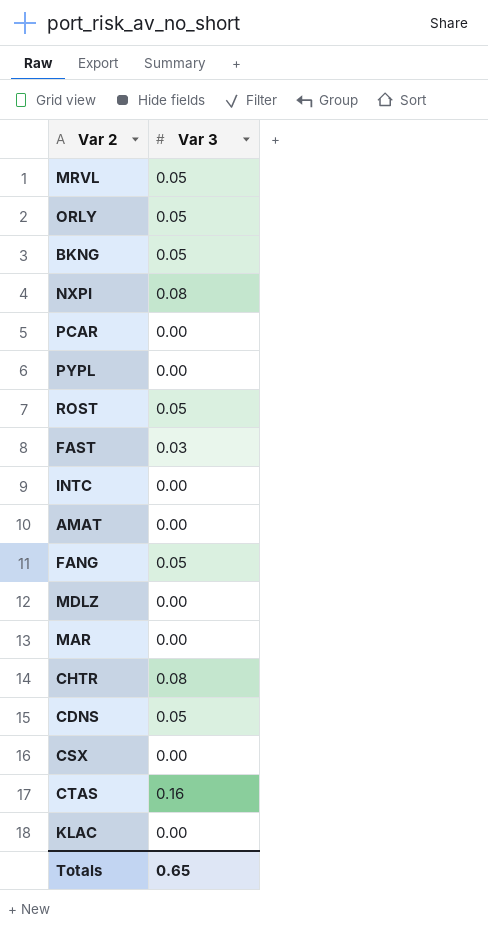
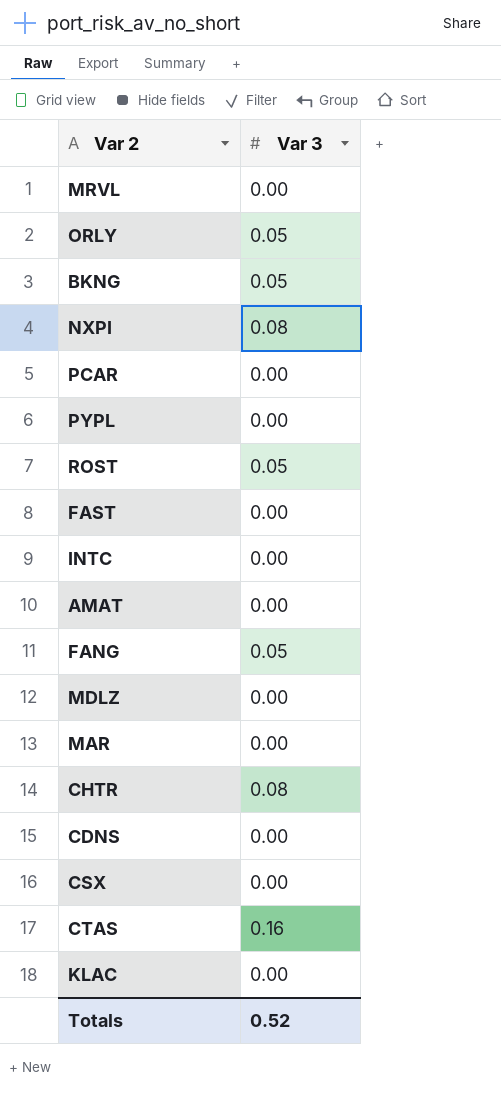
MRVL | Var 3: 0.05 -> 0.00
FAST | Var 3: 0.03 -> 0.00
CDNS | Var 3: 0.05 -> 0.00
Totals | Var 3: 0.65 -> 0.52

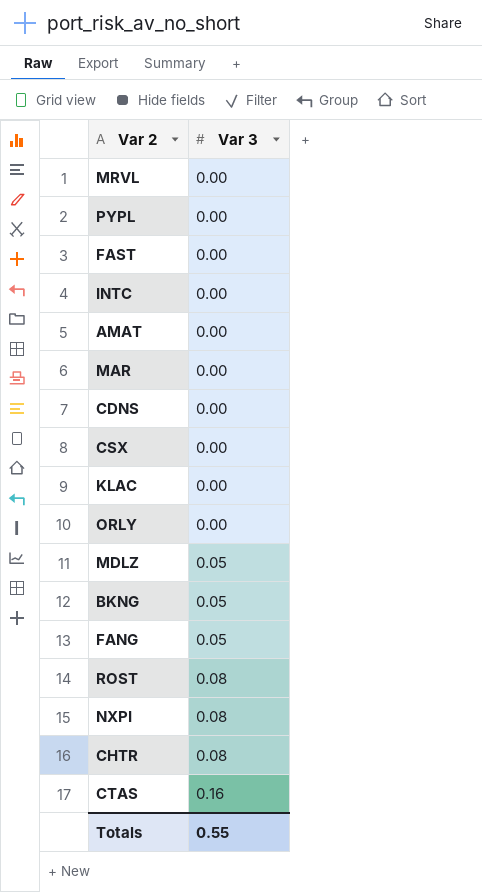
row order: none -> Var 3 ascending
row PCAR: 0.00 -> none
ORLY | Var 3: 0.05 -> 0.00
MDLZ | Var 3: 0.00 -> 0.05
ROST | Var 3: 0.05 -> 0.08
Totals | Var 3: 0.52 -> 0.55

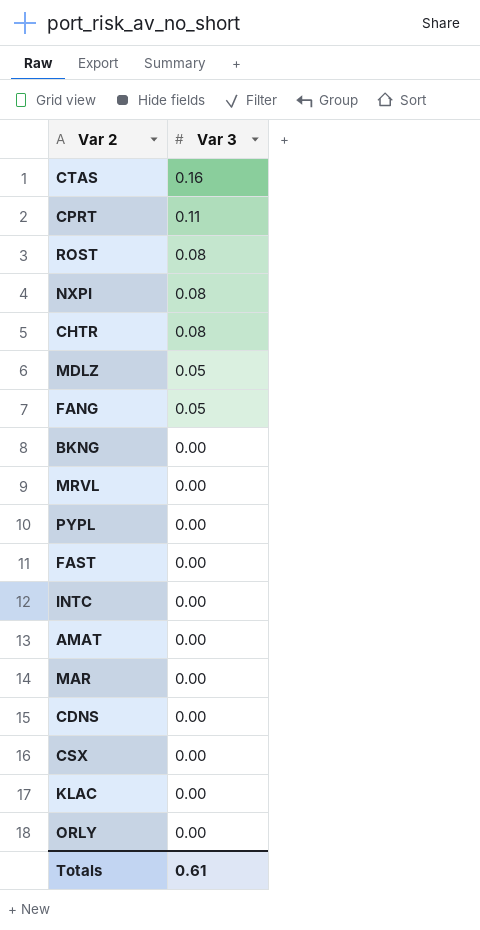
row order: Var 3 ascending -> Var 3 descending
row CPRT: none -> 0.11
BKNG | Var 3: 0.05 -> 0.00
Totals | Var 3: 0.55 -> 0.61

